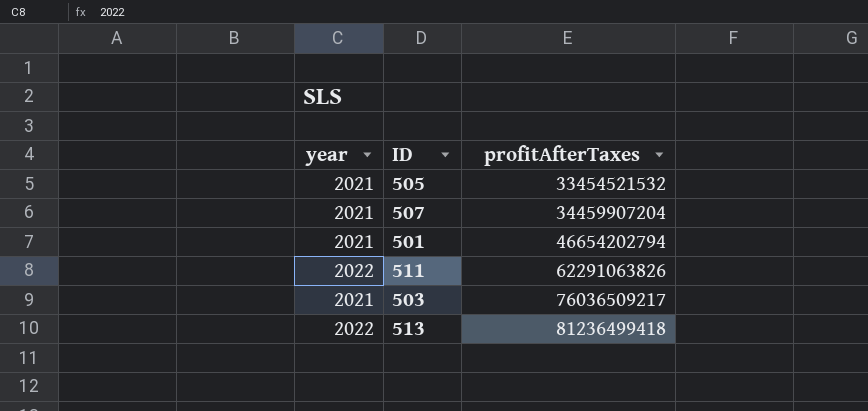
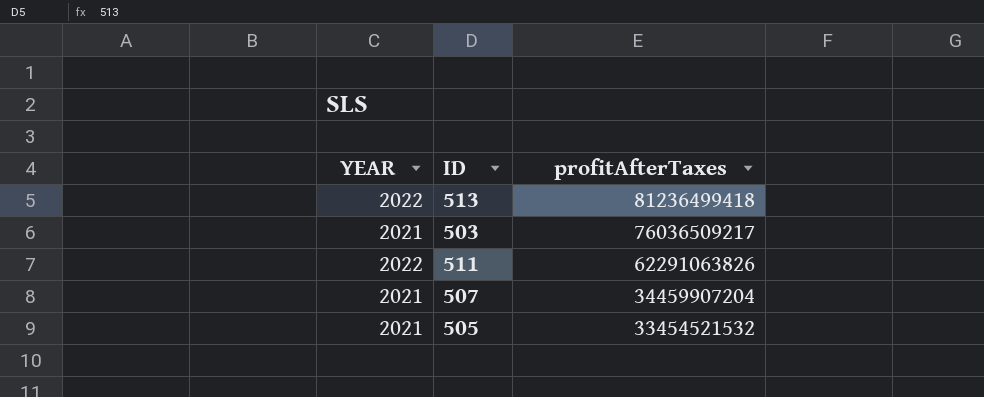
row order: profitAfterTaxes ascending -> profitAfterTaxes descending
column name: year -> YEAR
row 501: 2021 | 46654202794 -> none

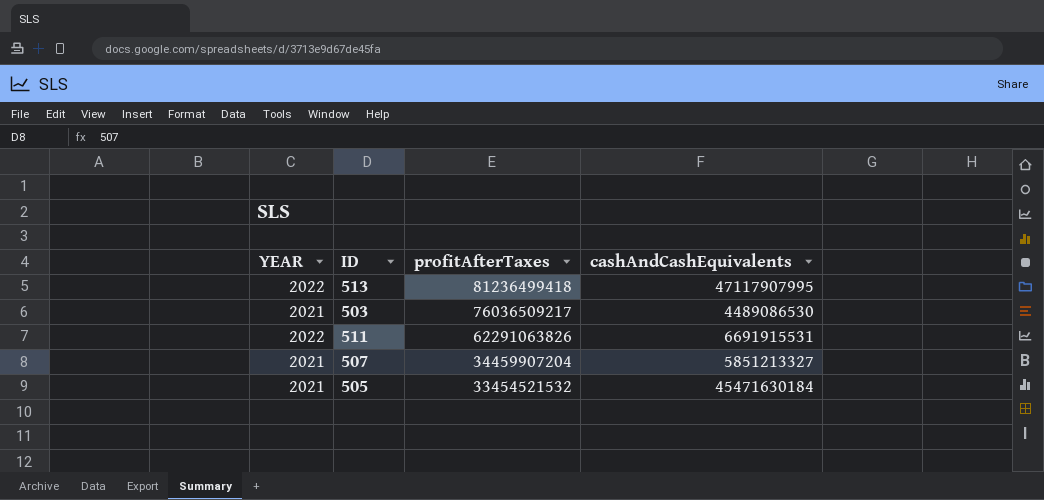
column cashAndCashEquivalents | position: none -> 4

